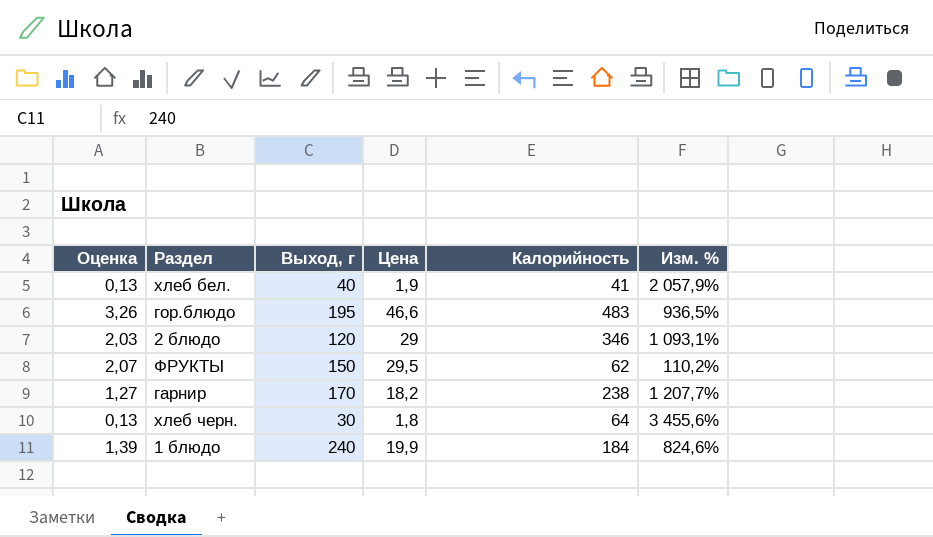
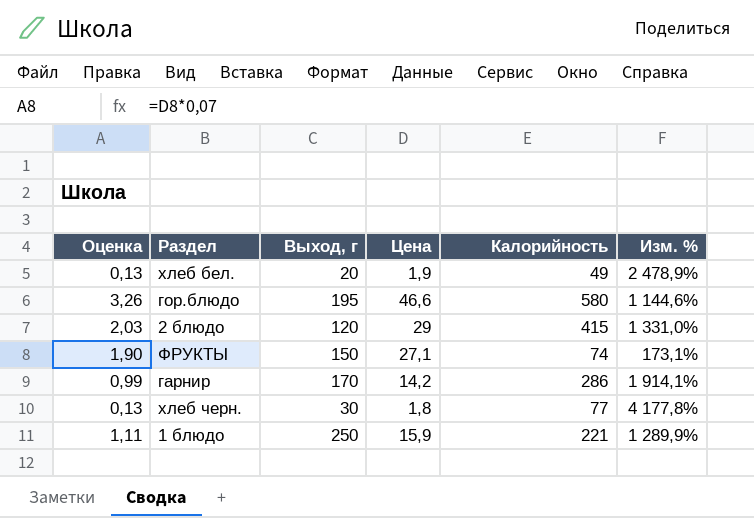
хлеб бел. | Выход, г: 40 -> 20
хлеб бел. | Калорийность: 41 -> 49
хлеб бел. | Изм. %: 2 057,9% -> 2 478,9%
гор.блюдо | Калорийность: 483 -> 580
гор.блюдо | Изм. %: 936,5% -> 1 144,6%
2 блюдо | Калорийность: 346 -> 415
2 блюдо | Изм. %: 1 093,1% -> 1 331,0%
ФРУКТЫ | Оценка: 2,07 -> 1,90
ФРУКТЫ | Цена: 29,5 -> 27,1
ФРУКТЫ | Калорийность: 62 -> 74
ФРУКТЫ | Изм. %: 110,2% -> 173,1%
гарнир | Оценка: 1,27 -> 0,99
гарнир | Цена: 18,2 -> 14,2
гарнир | Калорийность: 238 -> 286
гарнир | Изм. %: 1 207,7% -> 1 914,1%
хлеб черн. | Калорийность: 64 -> 77
хлеб черн. | Изм. %: 3 455,6% -> 4 177,8%
1 блюдо | Оценка: 1,39 -> 1,11
1 блюдо | Выход, г: 240 -> 250
1 блюдо | Цена: 19,9 -> 15,9
1 блюдо | Калорийность: 184 -> 221
1 блюдо | Изм. %: 824,6% -> 1 289,9%

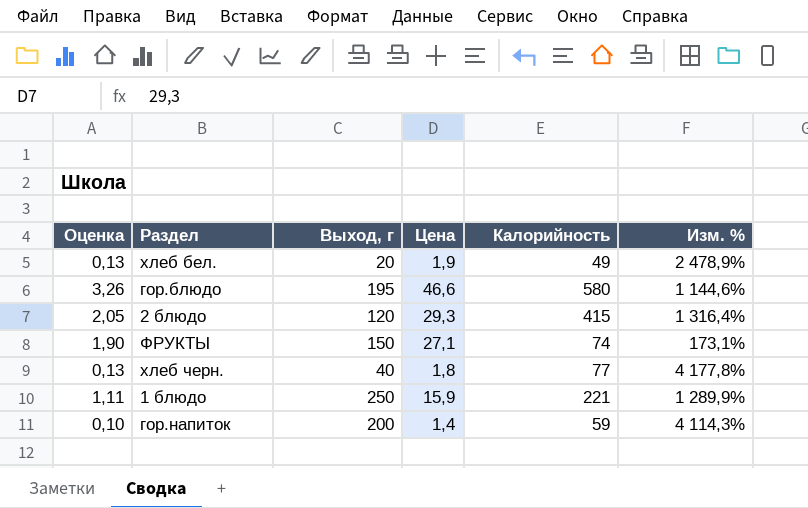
row гарнир: 0,99 | 170 | 14,2 | 286 | 1 914,1% -> none
2 блюдо | Оценка: 2,03 -> 2,05
2 блюдо | Цена: 29 -> 29,3
2 блюдо | Изм. %: 1 331,0% -> 1 316,4%
хлеб черн. | Выход, г: 30 -> 40
row гор.напиток: none -> 0,10 | 200 | 1,4 | 59 | 4 114,3%

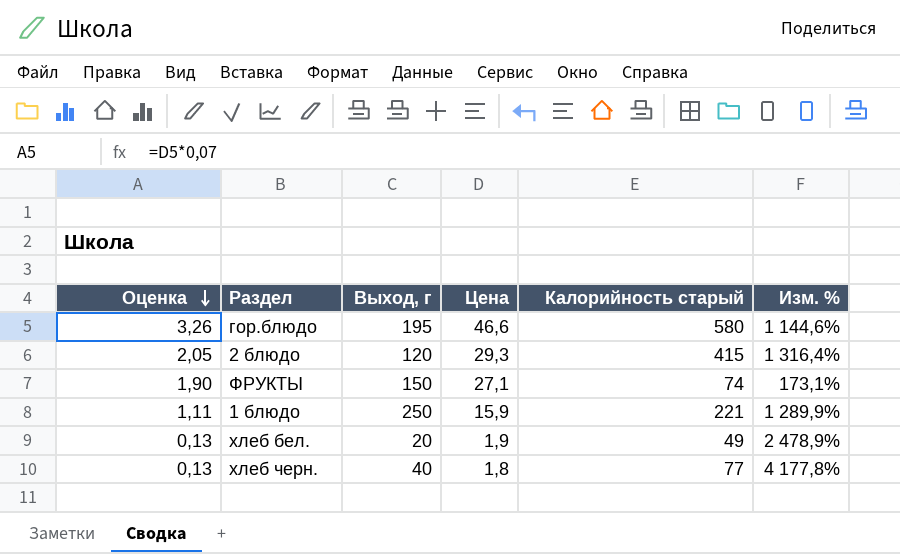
row order: none -> Оценка descending
column name: Калорийность -> Калорийность старый
row гор.напиток: 0,10 | 200 | 1,4 | 59 | 4 114,3% -> none

